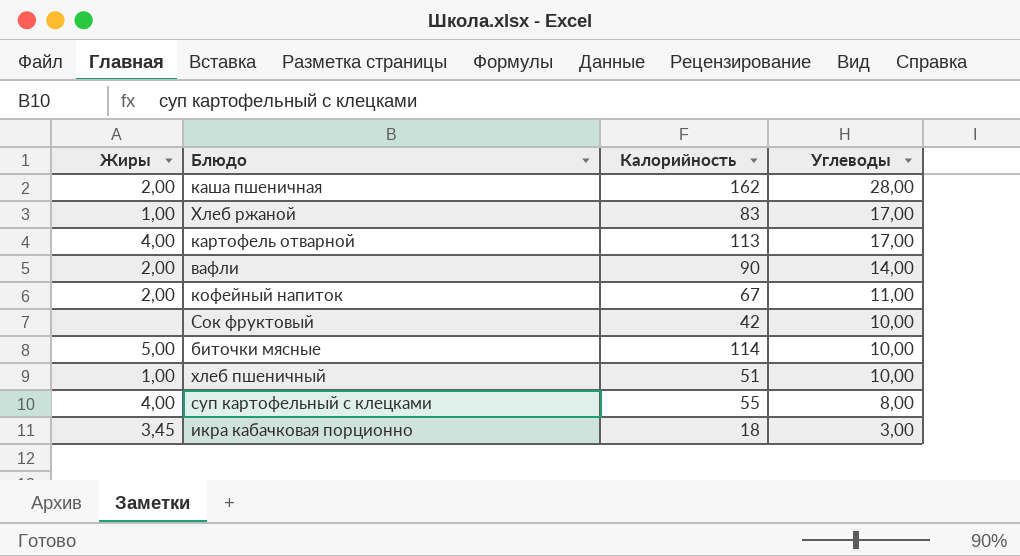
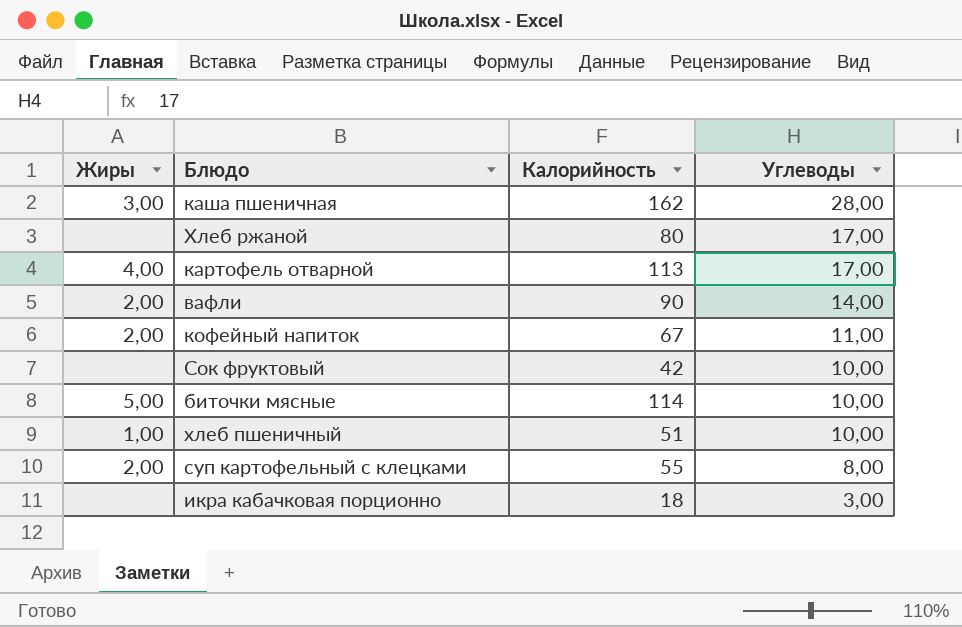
каша пшеничная | Жиры: 2,00 -> 3,00
Хлеб ржаной | Жиры: 1,00 -> none
Хлеб ржаной | Калорийность: 83 -> 80
суп картофельный с клецками | Жиры: 4,00 -> 2,00
икра кабачковая порционно | Жиры: 3,45 -> none

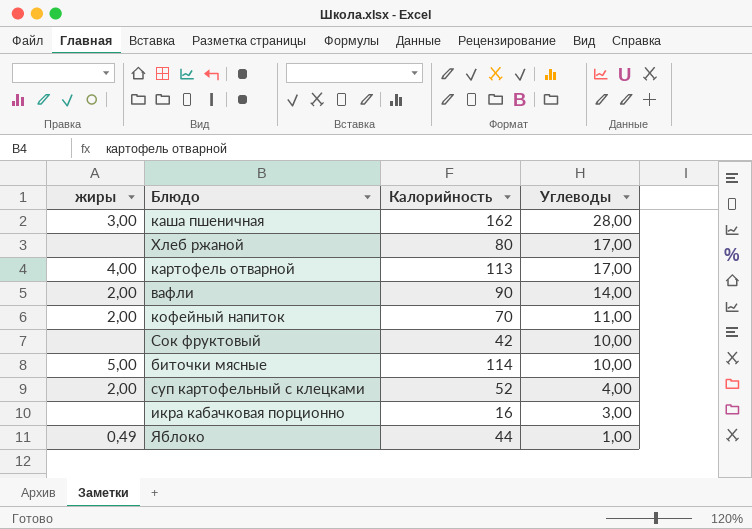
column name: Жиры -> жиры
row хлеб пшеничный: 1,00 | 51 | 10,00 -> none
кофейный напиток | Калорийность: 67 -> 70
суп картофельный с клецками | Калорийность: 55 -> 52
суп картофельный с клецками | Углеводы: 8,00 -> 4,00
икра кабачковая порционно | Калорийность: 18 -> 16
row Яблоко: none -> 0,49 | 44 | 1,00

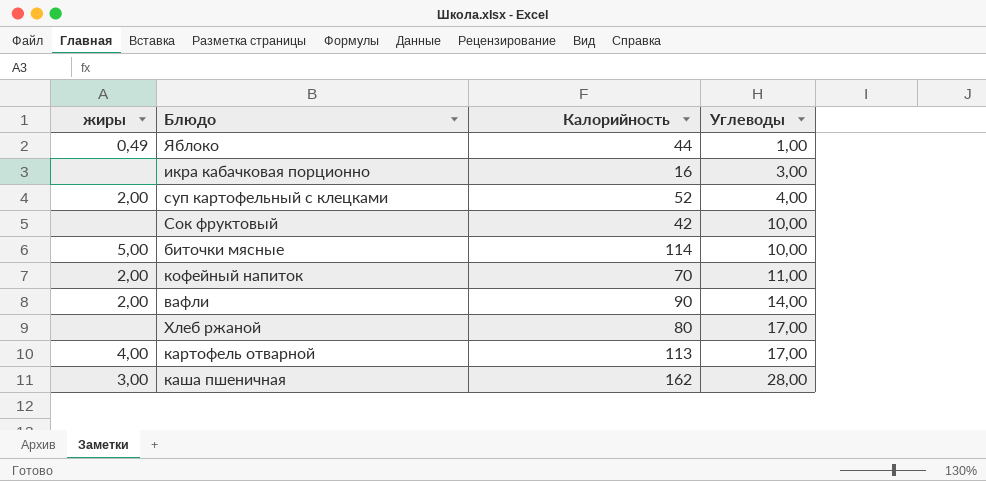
row order: Углеводы descending -> Углеводы ascending

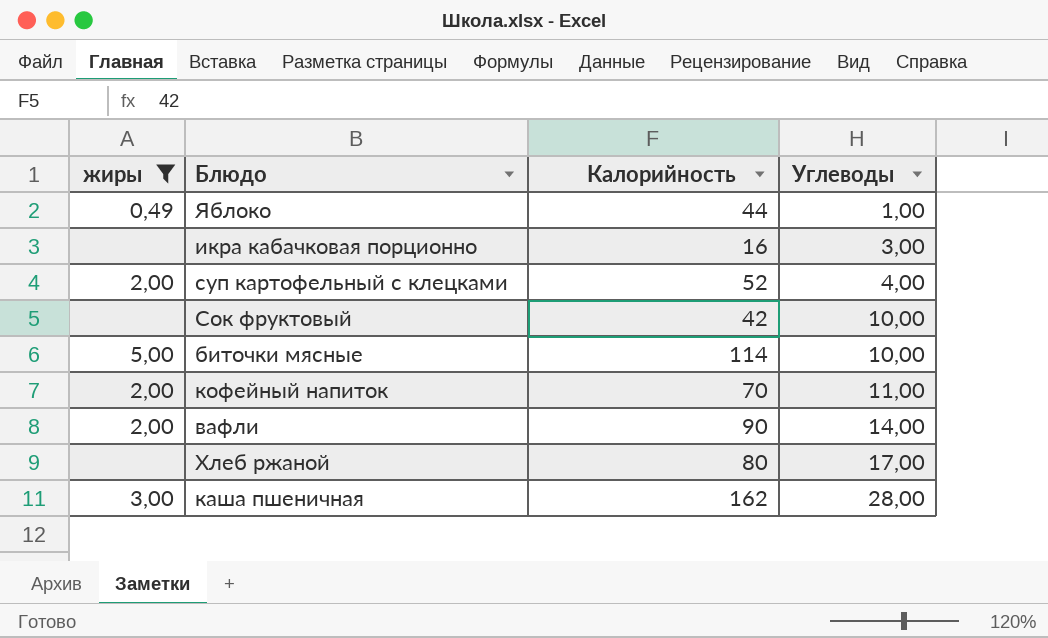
filter: none -> жиры != 4,00

